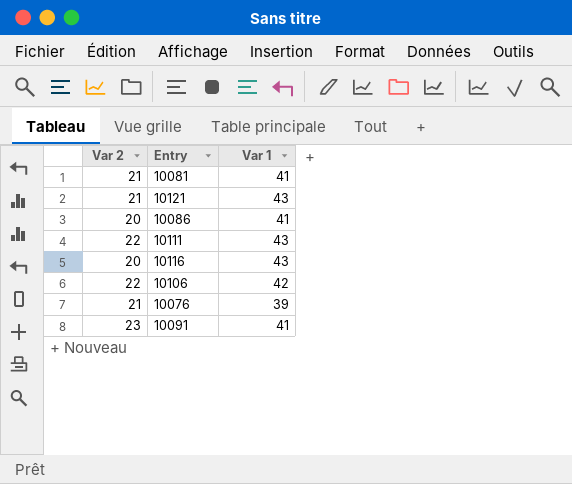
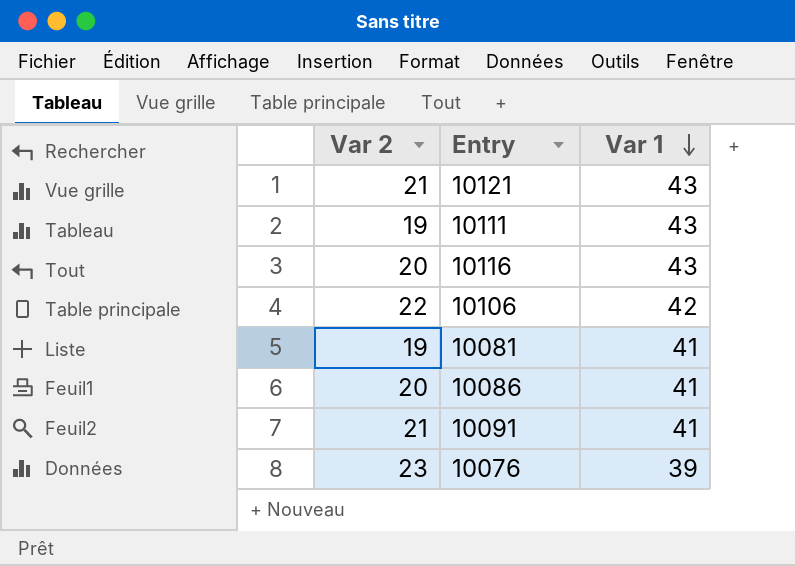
row order: none -> Var 1 descending
10111 | Var 2: 22 -> 19
10081 | Var 2: 21 -> 19
10091 | Var 2: 23 -> 21
10076 | Var 2: 21 -> 23

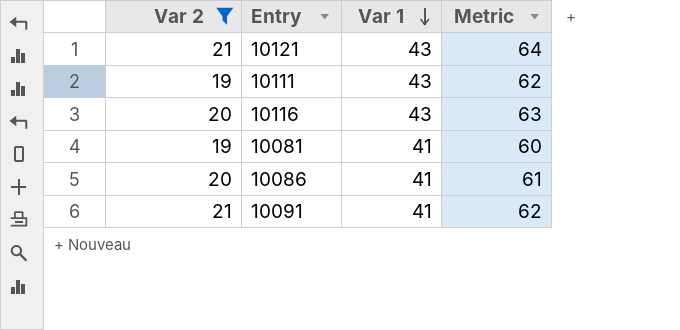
filter: none -> Var 2 <= 21
column Metric | formula: none -> [Var 2] + [Var 1]

